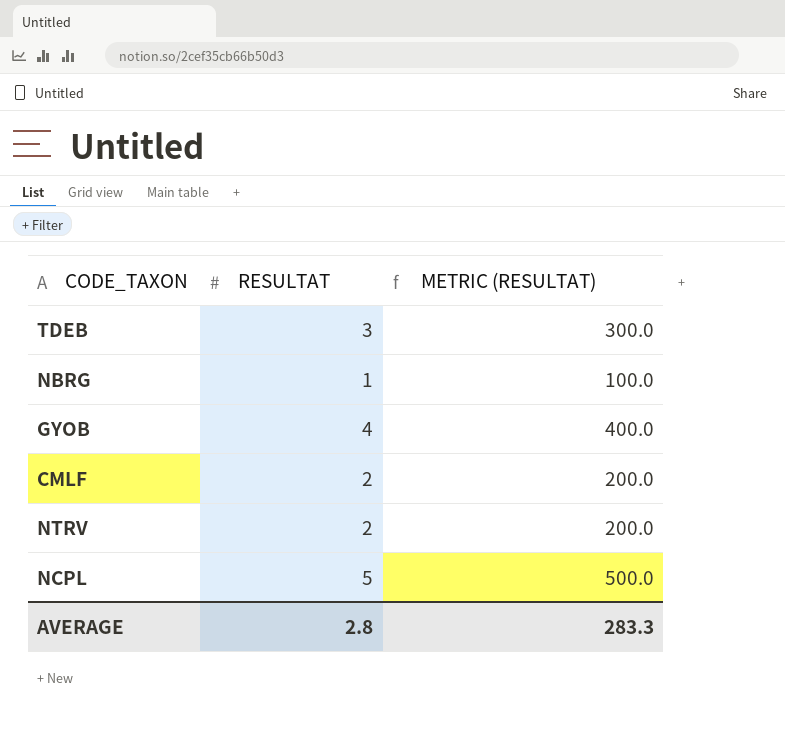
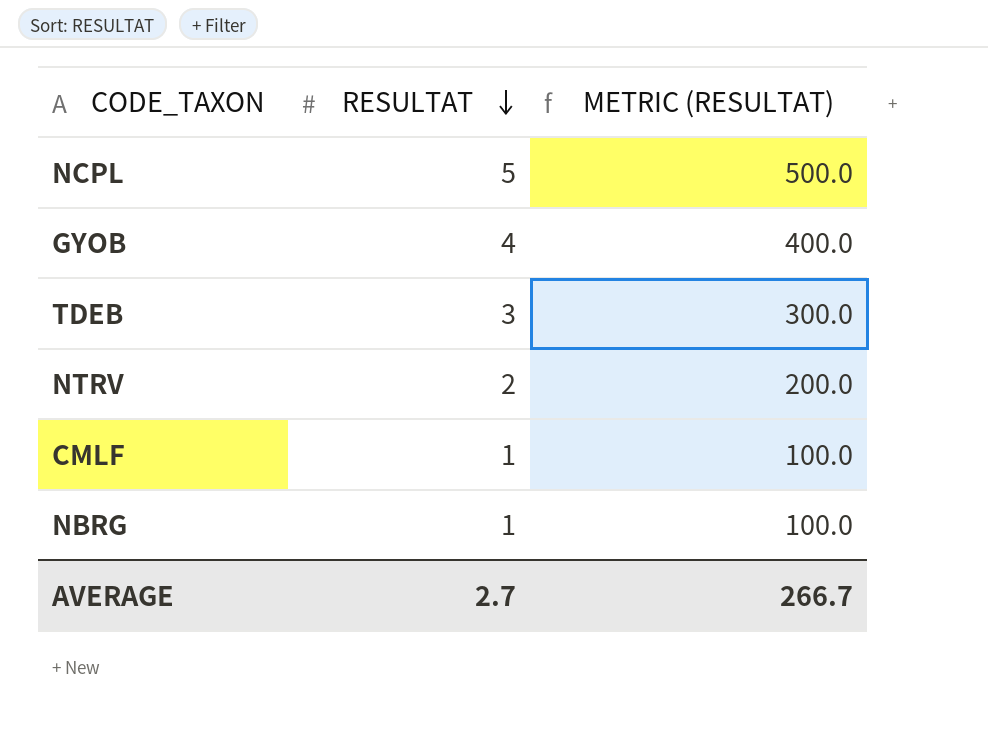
row order: none -> RESULTAT descending
CMLF | RESULTAT: 2 -> 1
CMLF | METRIC (RESULTAT): 200.0 -> 100.0
AVERAGE | RESULTAT: 2.8 -> 2.7
AVERAGE | METRIC (RESULTAT): 283.3 -> 266.7

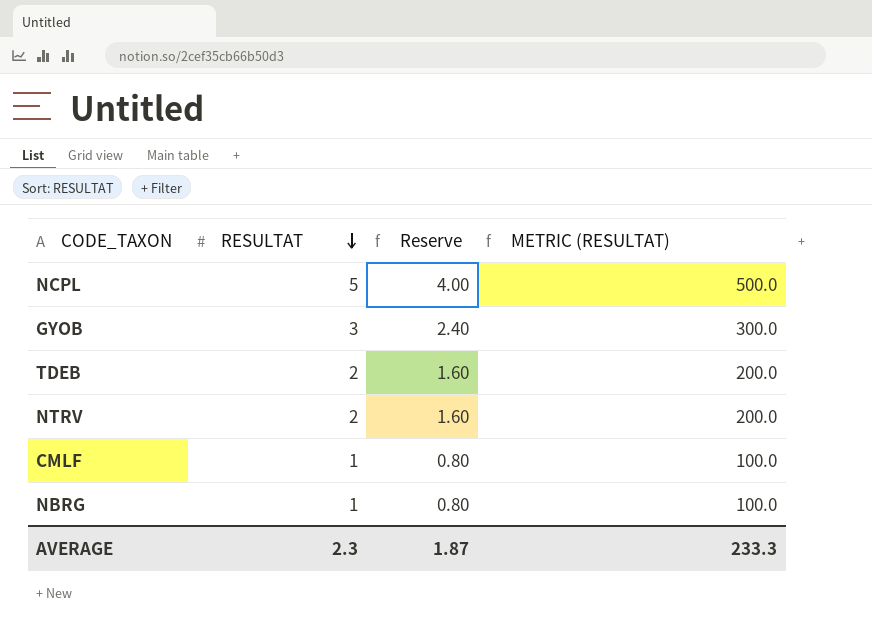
column Reserve | formula: none -> [RESULTAT] * 0.8
GYOB | RESULTAT: 4 -> 3
GYOB | METRIC (RESULTAT): 400.0 -> 300.0
TDEB | RESULTAT: 3 -> 2
TDEB | METRIC (RESULTAT): 300.0 -> 200.0
AVERAGE | RESULTAT: 2.7 -> 2.3
AVERAGE | METRIC (RESULTAT): 266.7 -> 233.3

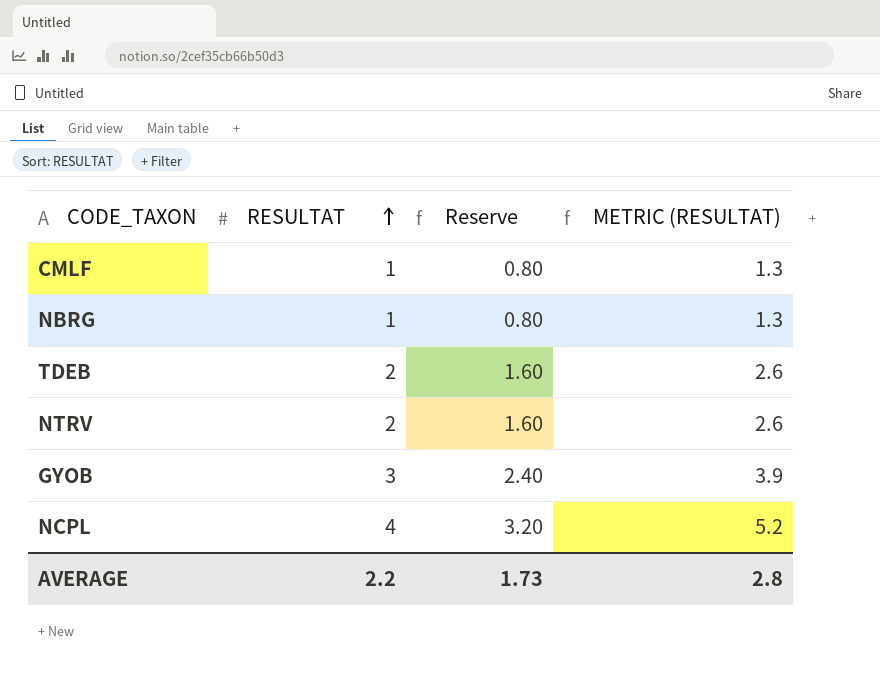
row order: RESULTAT descending -> RESULTAT ascending
column METRIC (RESULTAT) | formula: [RESULTAT] * 100 -> [RESULTAT] * 1.3
NCPL | RESULTAT: 5 -> 4
NCPL | Reserve: 4.00 -> 3.20
AVERAGE | RESULTAT: 2.3 -> 2.2
AVERAGE | Reserve: 1.87 -> 1.73
AVERAGE | METRIC (RESULTAT): 233.3 -> 2.8

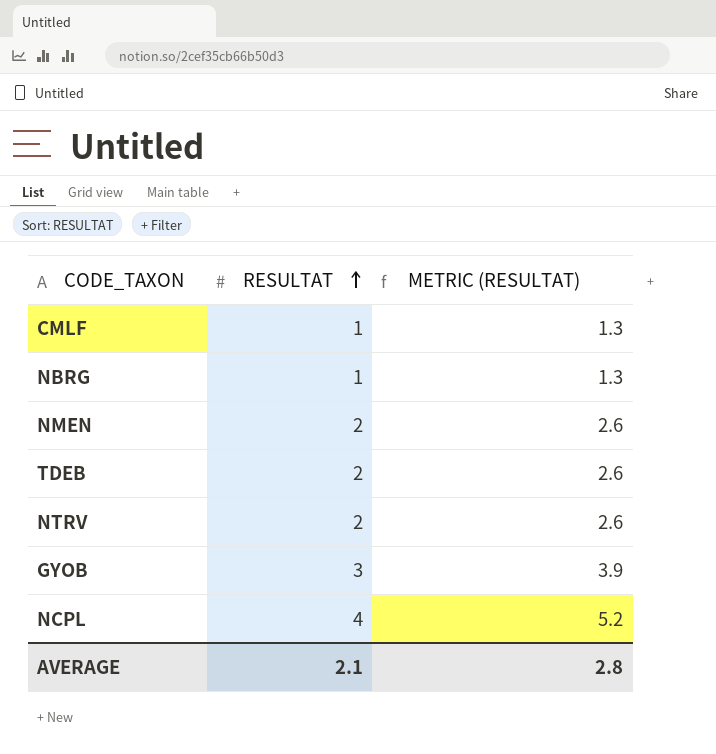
column Reserve | formula: [RESULTAT] * 0.8 -> none
row NMEN: none -> 2 | 2.6
AVERAGE | RESULTAT: 2.2 -> 2.1

